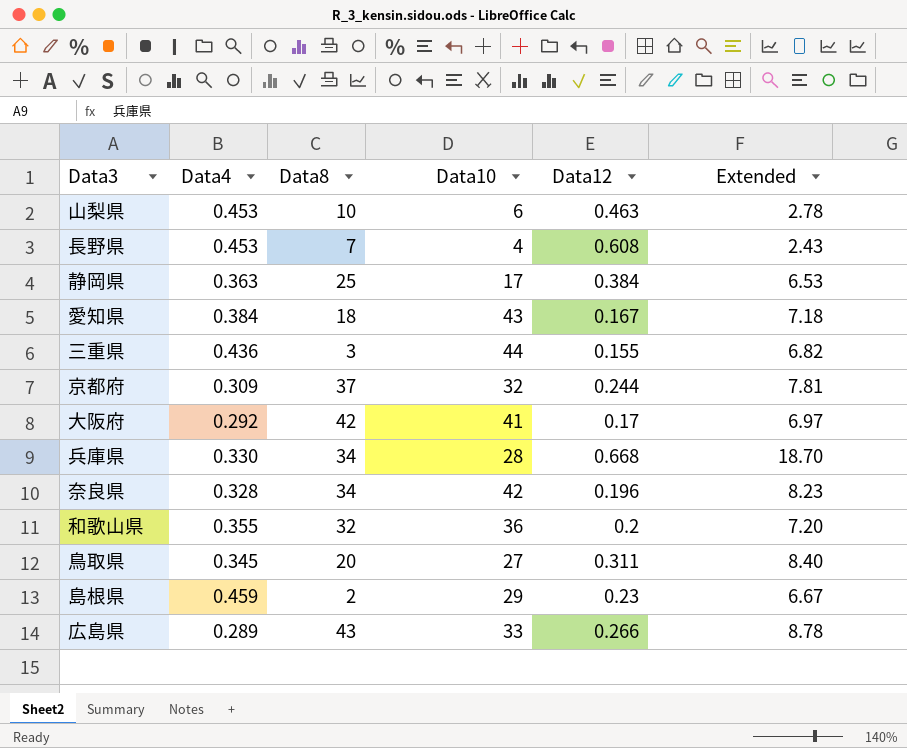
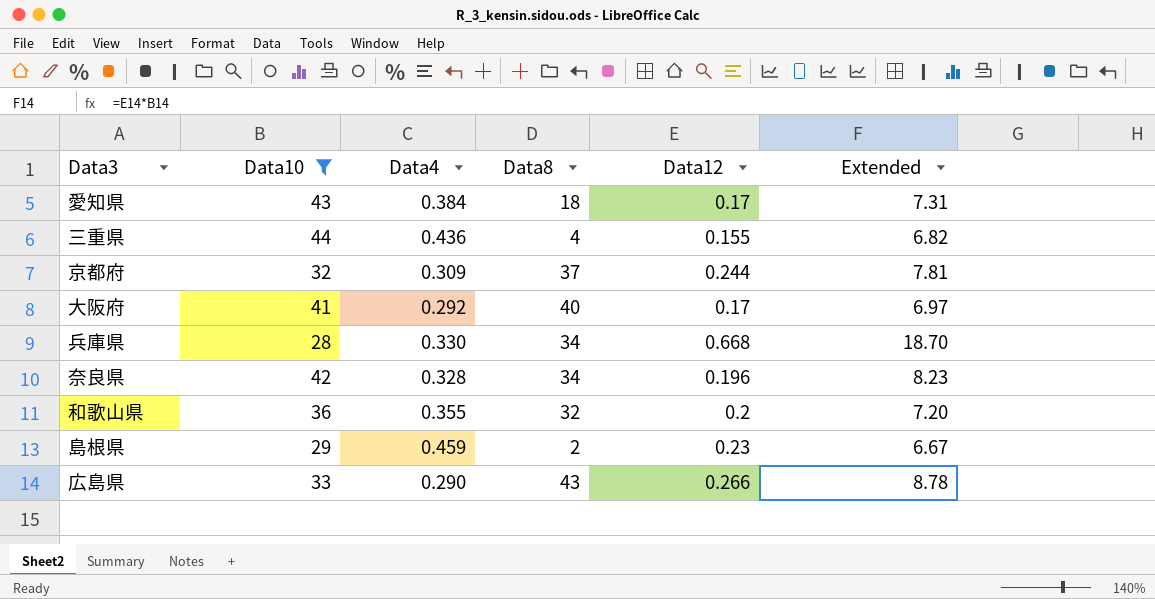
filter: none -> Data10 >= 28
column Data10 | position: 4 -> 2
愛知県 | Data12: 0.167 -> 0.17
愛知県 | Extended: 7.18 -> 7.31
三重県 | Data8: 3 -> 4
大阪府 | Data8: 42 -> 40
広島県 | Data4: 0.289 -> 0.290

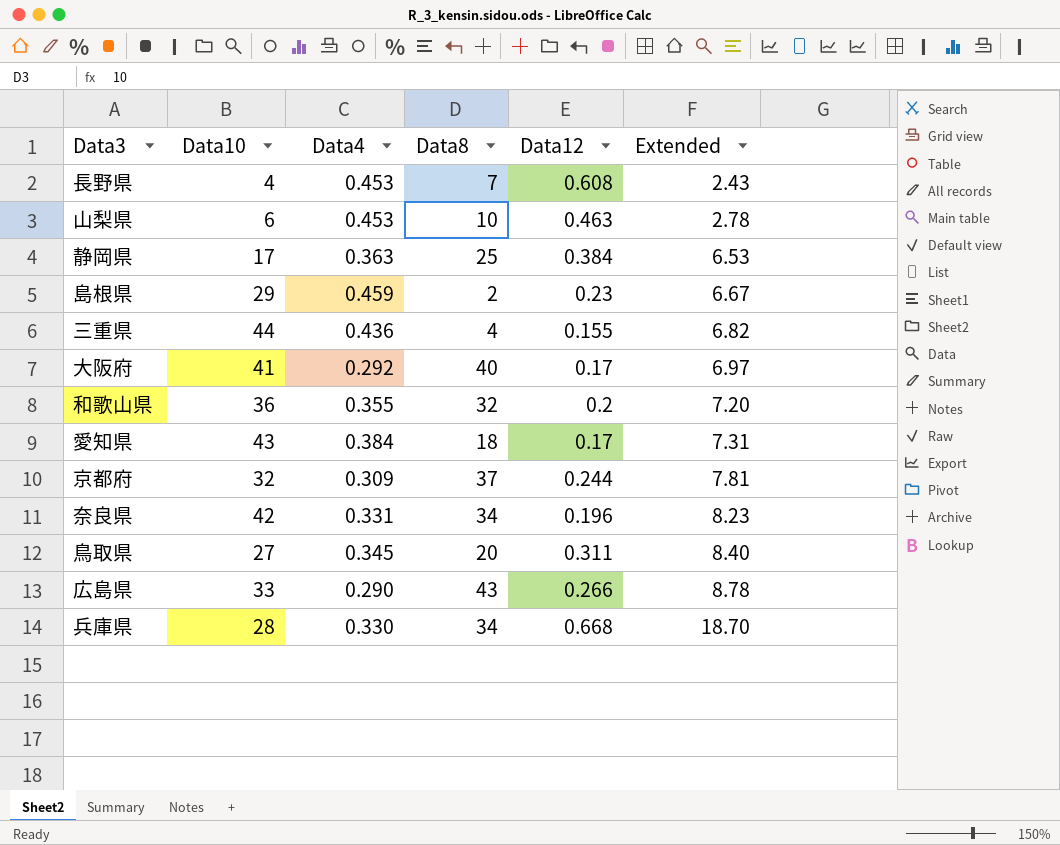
filter: Data10 >= 28 -> none
row order: none -> Extended ascending
奈良県 | Data4: 0.328 -> 0.331

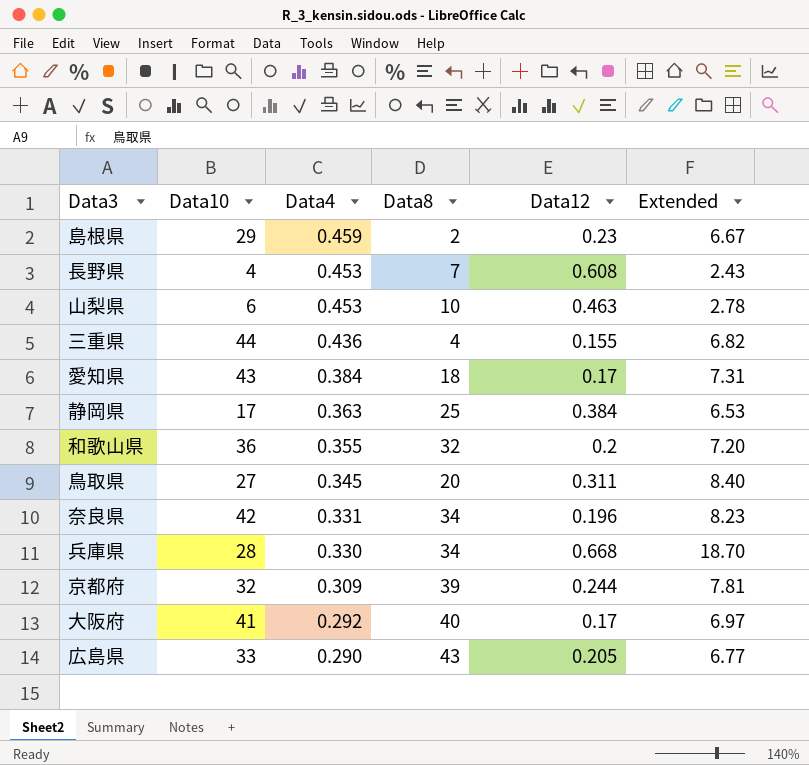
row order: Extended ascending -> Data4 descending
京都府 | Data8: 37 -> 39
広島県 | Data12: 0.266 -> 0.205
広島県 | Extended: 8.78 -> 6.77

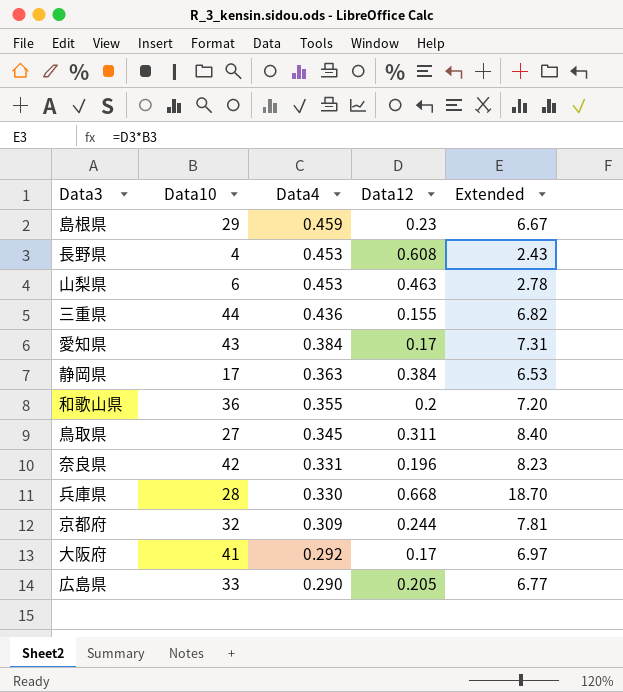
column Data8 | position: 4 -> none

